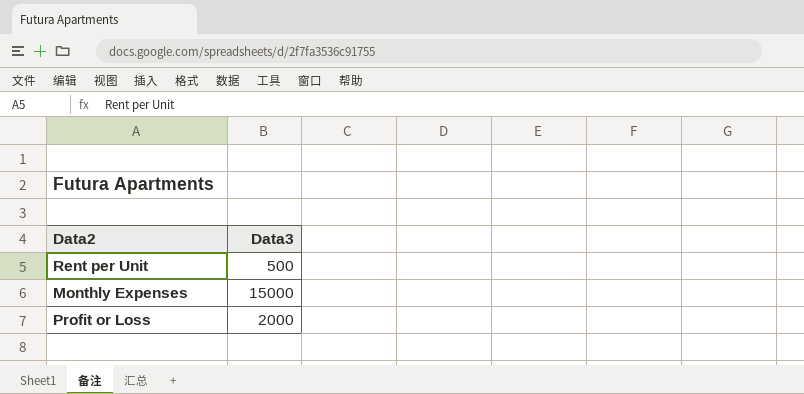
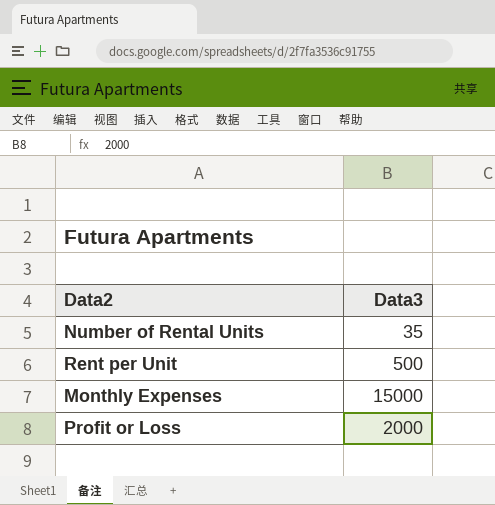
row Number of Rental Units: none -> 35

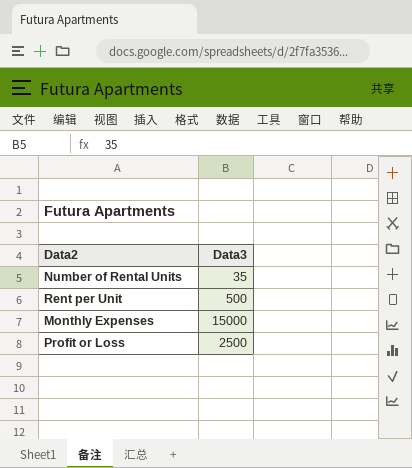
Profit or Loss | Data3: 2000 -> 2500

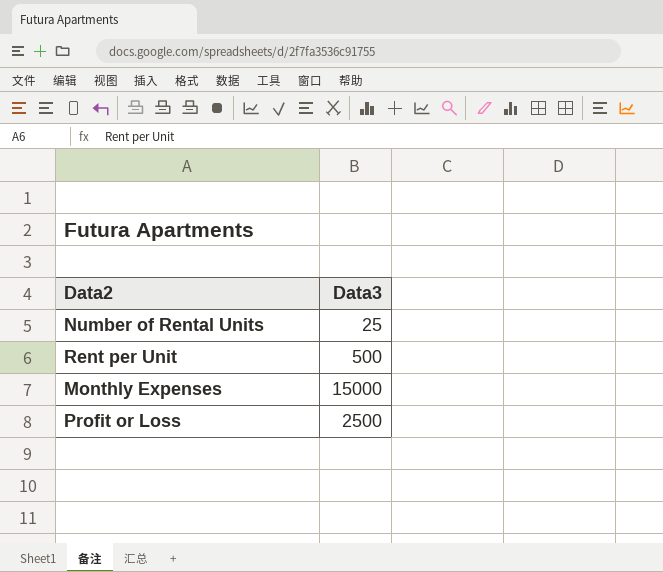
Number of Rental Units | Data3: 35 -> 25

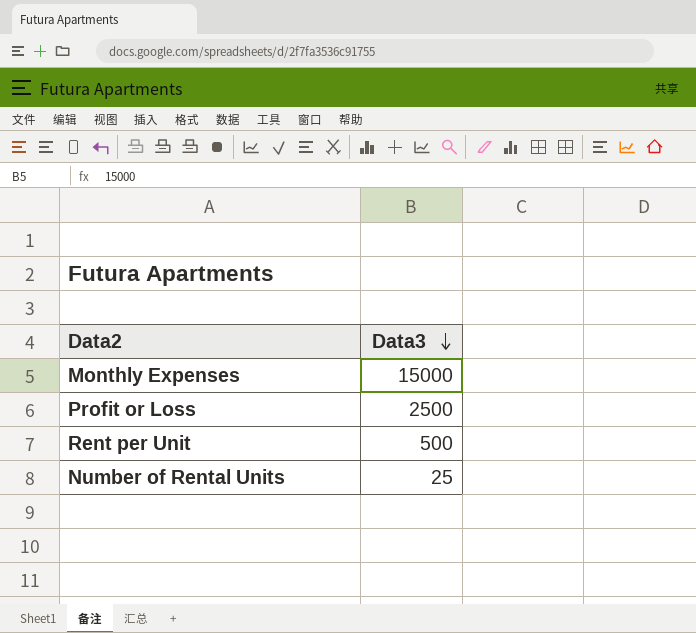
row order: none -> Data3 descending

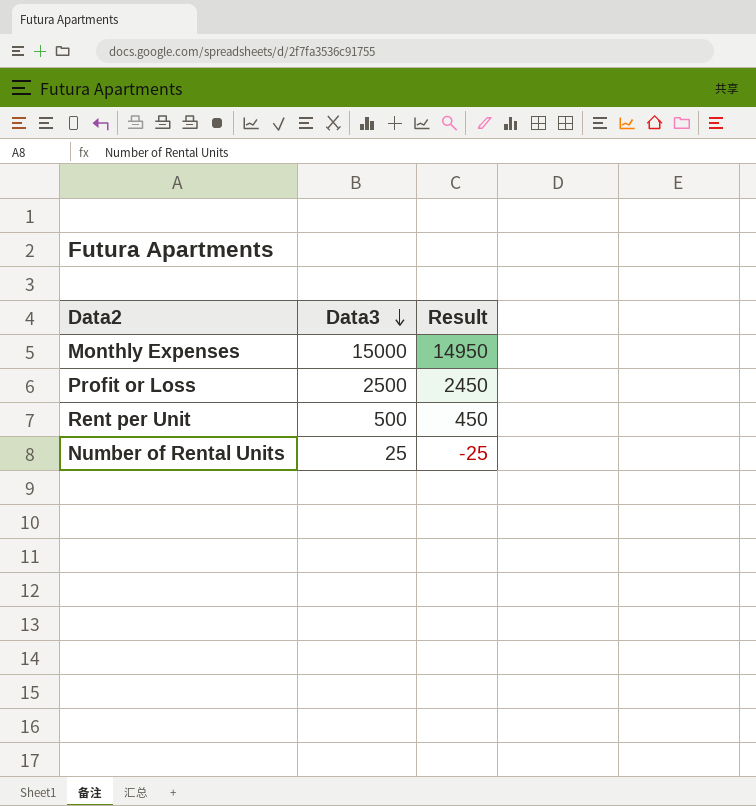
column Result | formula: none -> [Data3] - 50

